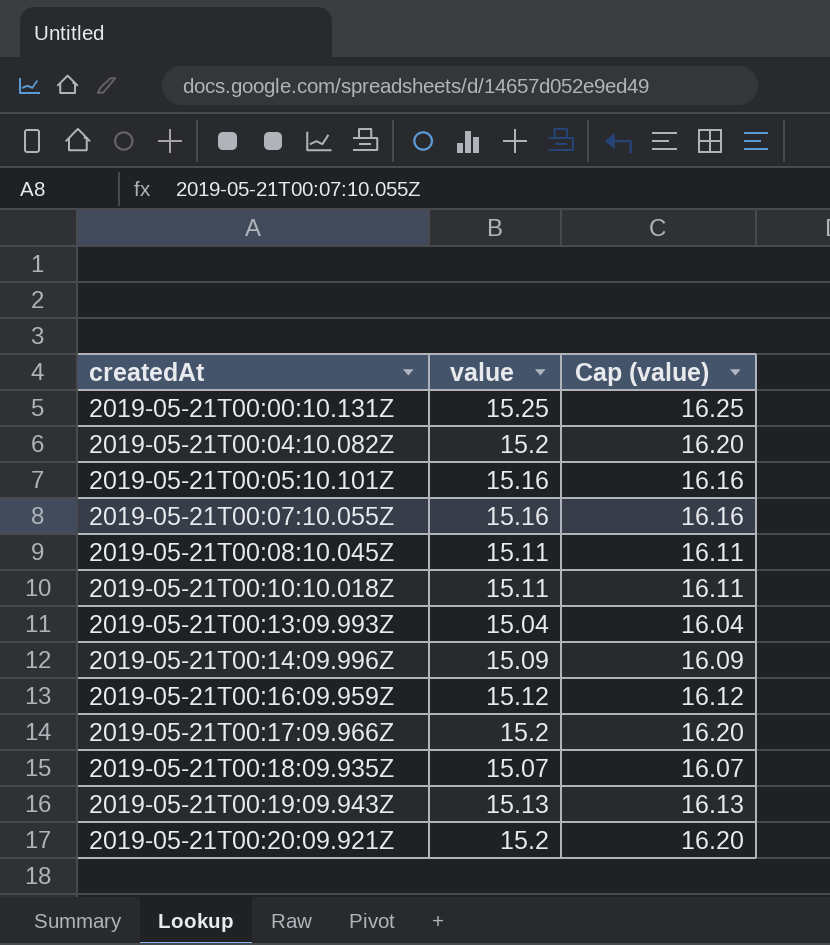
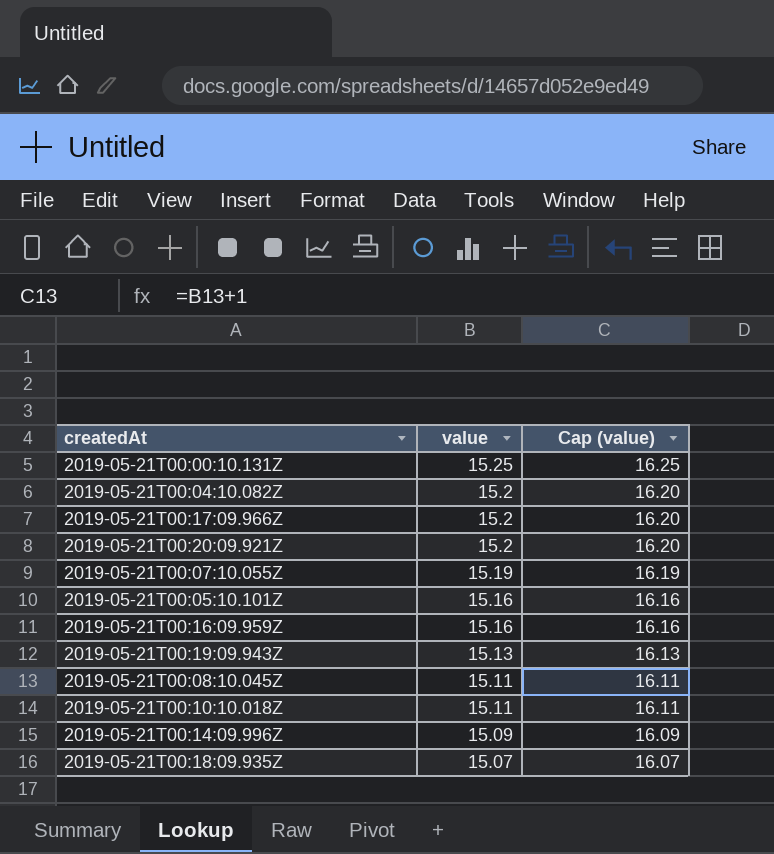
row order: createdAt ascending -> value descending
row 2019-05-21T00:13:09.993Z: 15.04 | 16.04 -> none
2019-05-21T00:07:10.055Z | value: 15.16 -> 15.19
2019-05-21T00:07:10.055Z | Cap (value): 16.16 -> 16.19
2019-05-21T00:16:09.959Z | value: 15.12 -> 15.16
2019-05-21T00:16:09.959Z | Cap (value): 16.12 -> 16.16

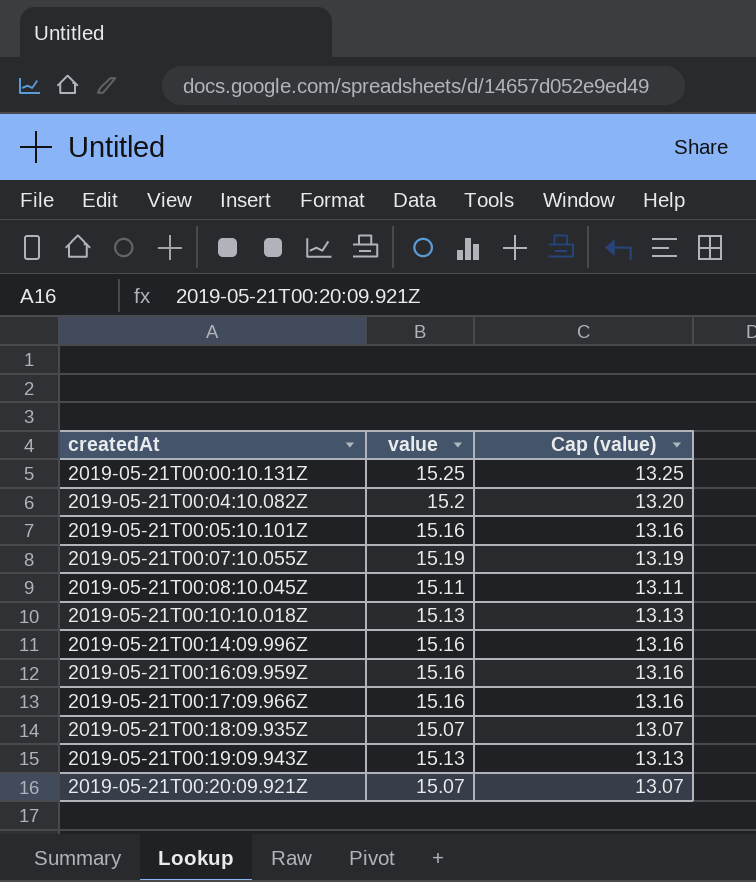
row order: value descending -> createdAt ascending
column Cap (value) | formula: [value] + 1 -> [value] - 2
2019-05-21T00:10:10.018Z | value: 15.11 -> 15.13
2019-05-21T00:14:09.996Z | value: 15.09 -> 15.16
2019-05-21T00:17:09.966Z | value: 15.2 -> 15.16
2019-05-21T00:20:09.921Z | value: 15.2 -> 15.07

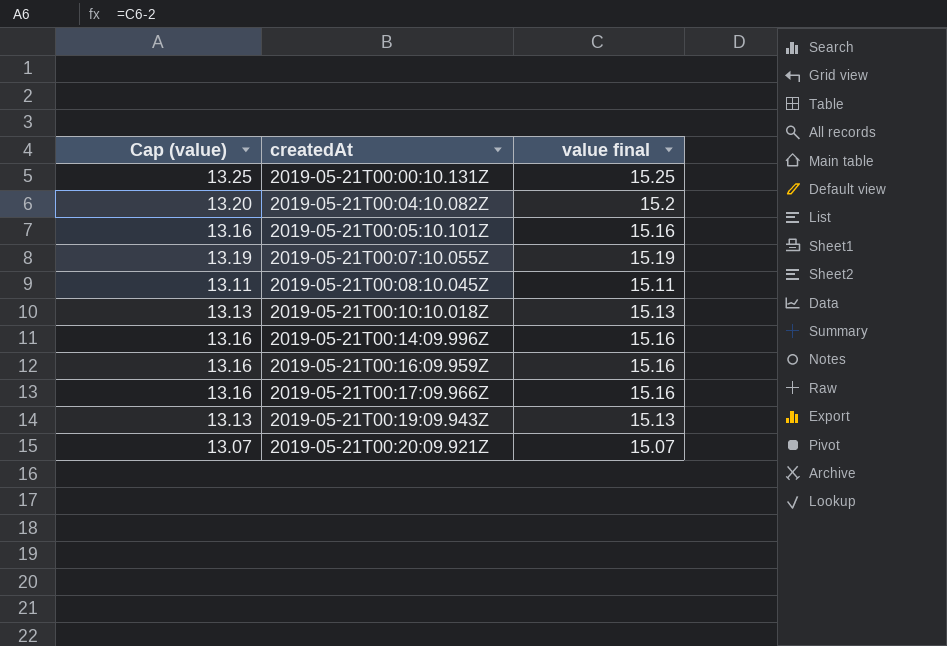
column Cap (value) | position: 3 -> 1
column name: value -> value final
row 2019-05-21T00:18:09.935Z: 15.07 | 13.07 -> none

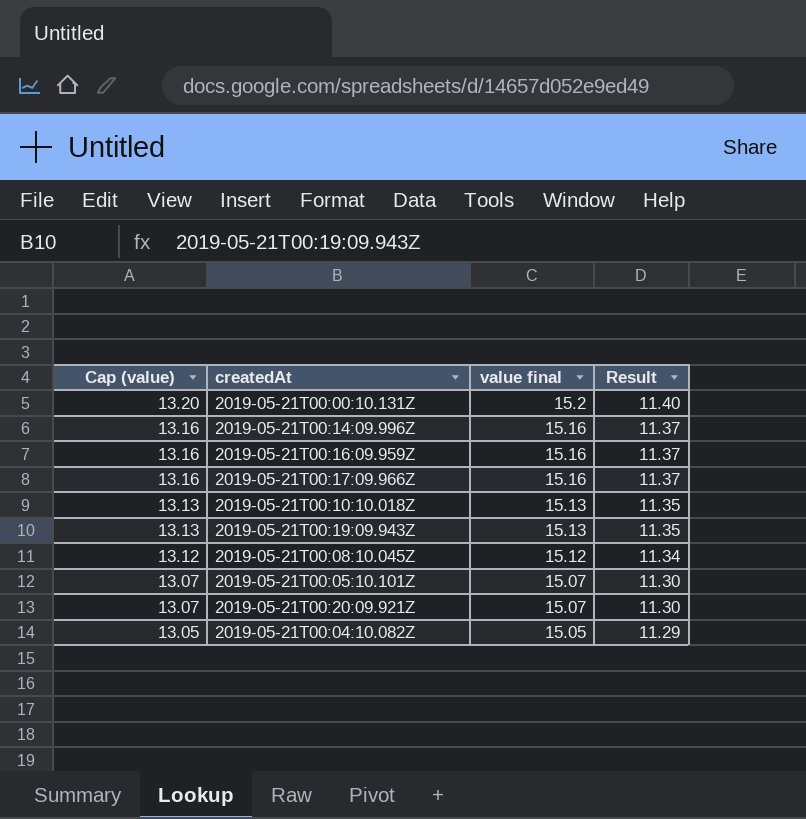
row order: createdAt ascending -> Cap (value) descending
column Result | formula: none -> [value final] * 0.75
row 2019-05-21T00:07:10.055Z: 13.19 | 15.19 -> none
2019-05-21T00:00:10.131Z | Cap (value): 13.25 -> 13.20
2019-05-21T00:00:10.131Z | value final: 15.25 -> 15.2
2019-05-21T00:08:10.045Z | Cap (value): 13.11 -> 13.12
2019-05-21T00:08:10.045Z | value final: 15.11 -> 15.12
2019-05-21T00:05:10.101Z | Cap (value): 13.16 -> 13.07
2019-05-21T00:05:10.101Z | value final: 15.16 -> 15.07
2019-05-21T00:04:10.082Z | Cap (value): 13.20 -> 13.05
2019-05-21T00:04:10.082Z | value final: 15.2 -> 15.05

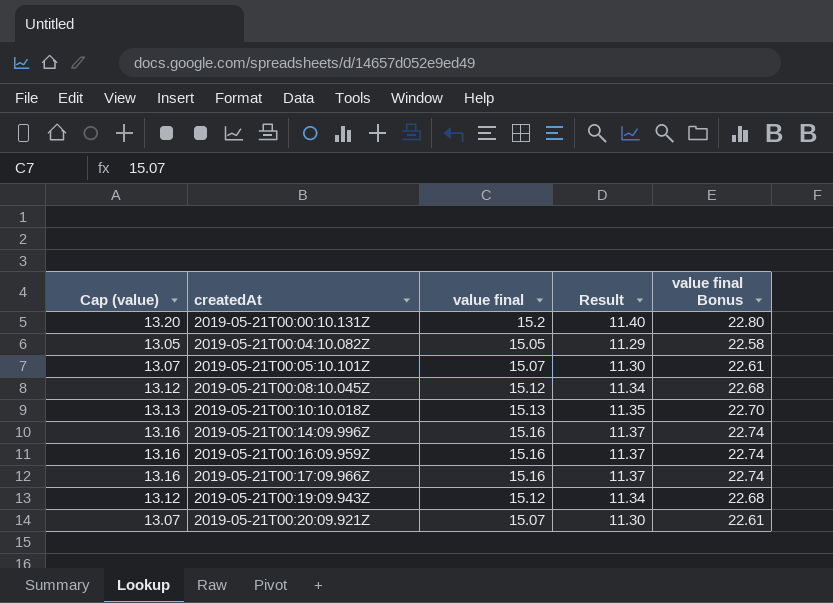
row order: Cap (value) descending -> createdAt ascending
column value final Bonus | formula: none -> [value final] * 1.5
2019-05-21T00:19:09.943Z | Cap (value): 13.13 -> 13.12
2019-05-21T00:19:09.943Z | value final: 15.13 -> 15.12
2019-05-21T00:19:09.943Z | Result: 11.35 -> 11.34

